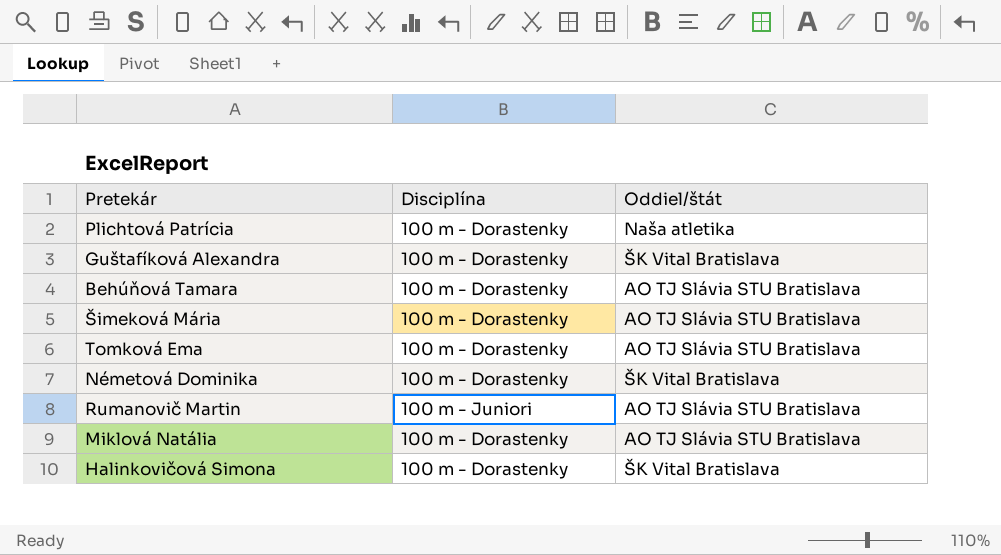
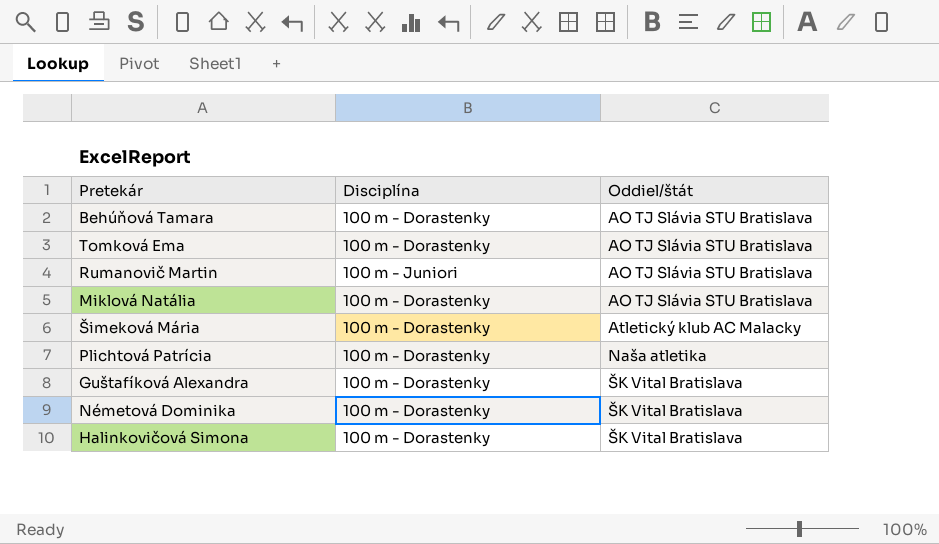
row order: none -> Oddiel/štát ascending
Šimeková Mária | Oddiel/štát: AO TJ Slávia STU Bratislava -> Atletický klub AC Malacky

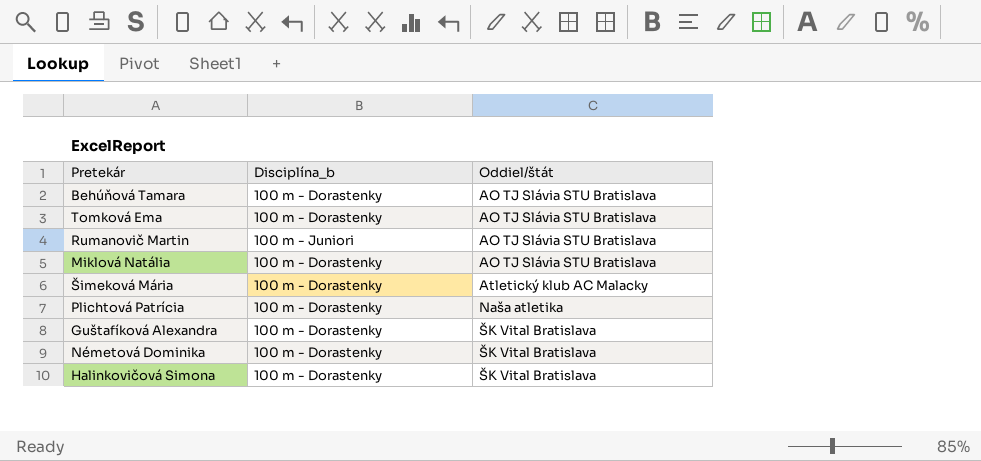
column name: Disciplína -> Disciplína_b

